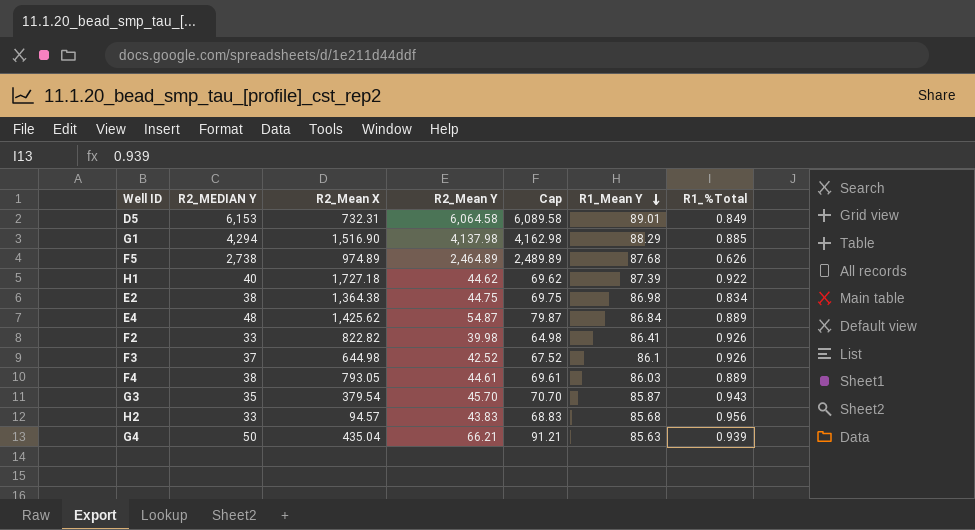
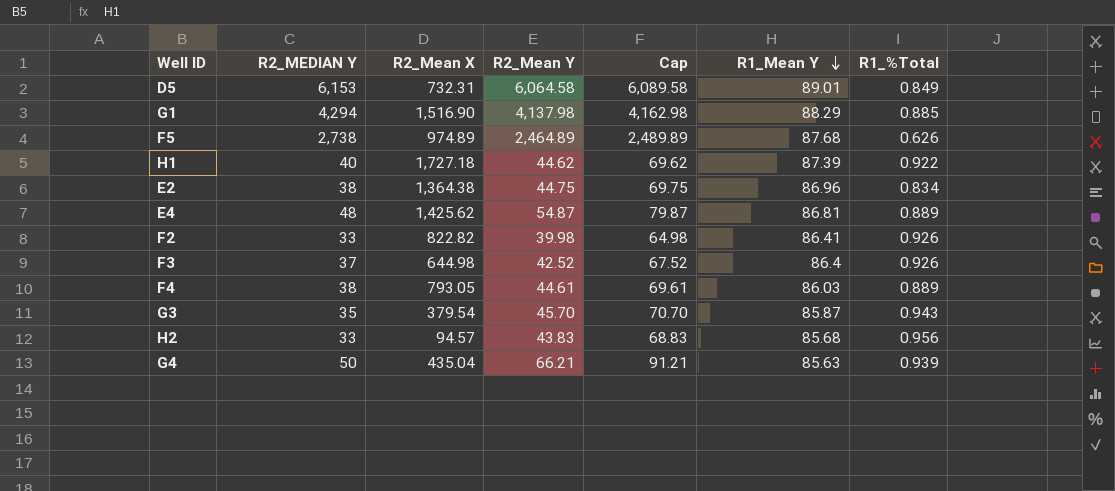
E2 | R1_Mean Y: 86.98 -> 86.96
E4 | R1_Mean Y: 86.84 -> 86.81
F3 | R1_Mean Y: 86.1 -> 86.4

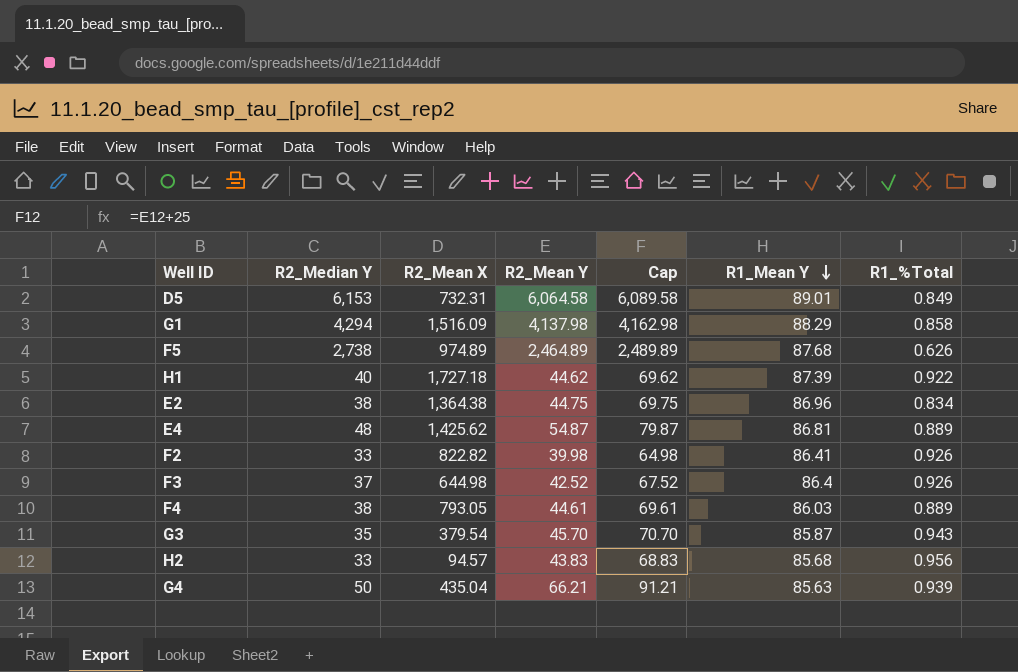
column name: R2_MEDIAN Y -> R2_Median Y
G1 | R2_Mean X: 1,516.90 -> 1,516.09
G1 | R1_%Total: 0.885 -> 0.858

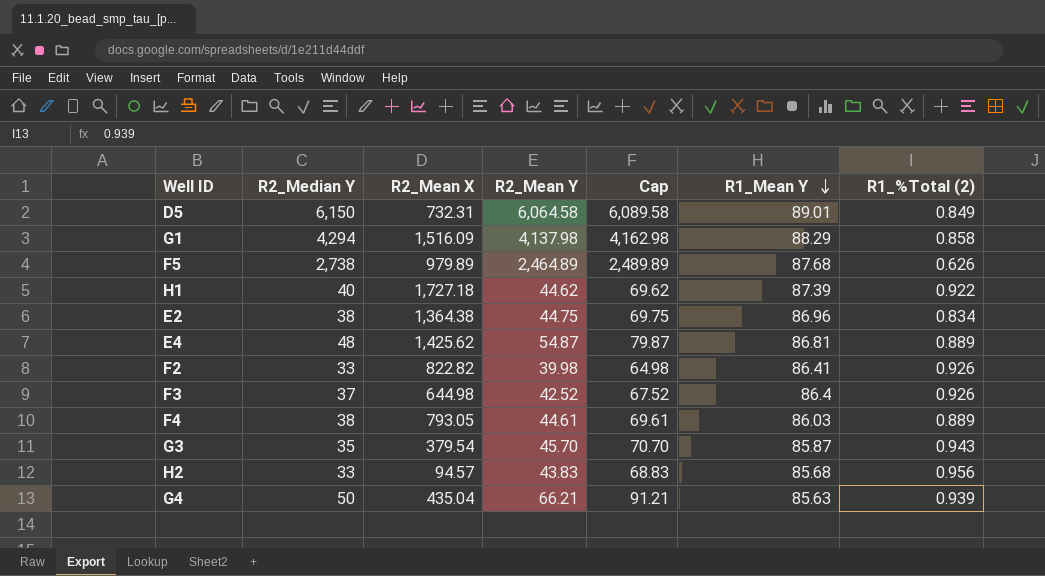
column name: R1_%Total -> R1_%Total (2)
D5 | R2_Median Y: 6,153 -> 6,150
F5 | R2_Mean X: 974.89 -> 979.89

